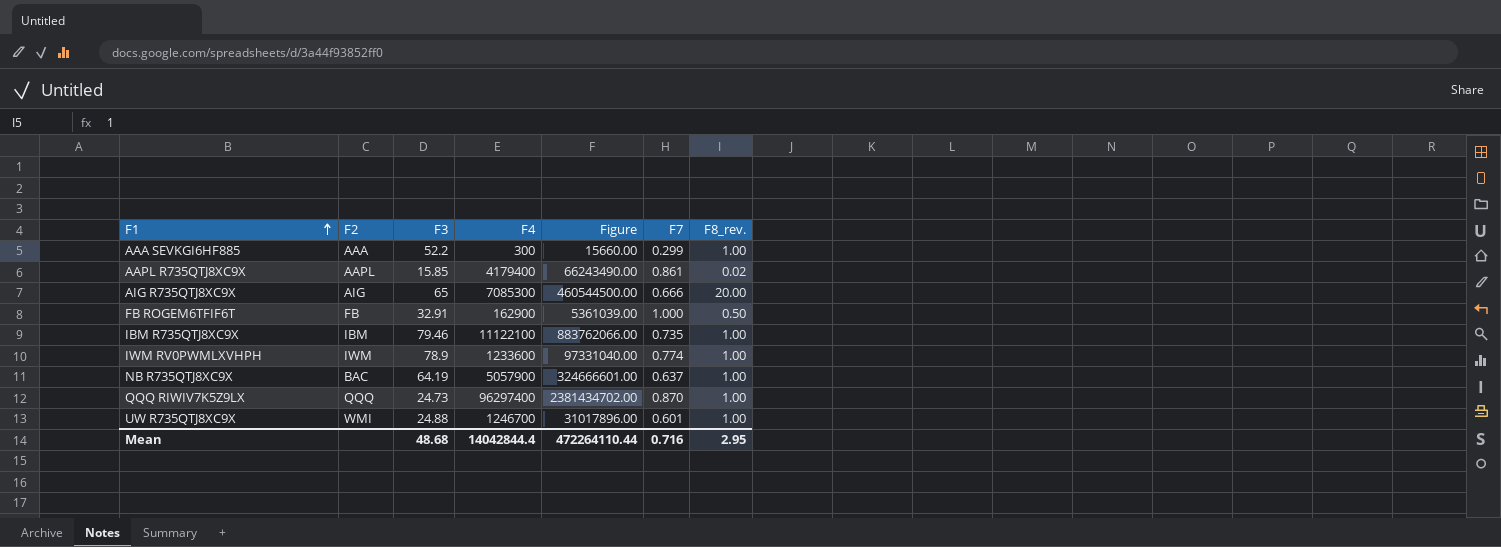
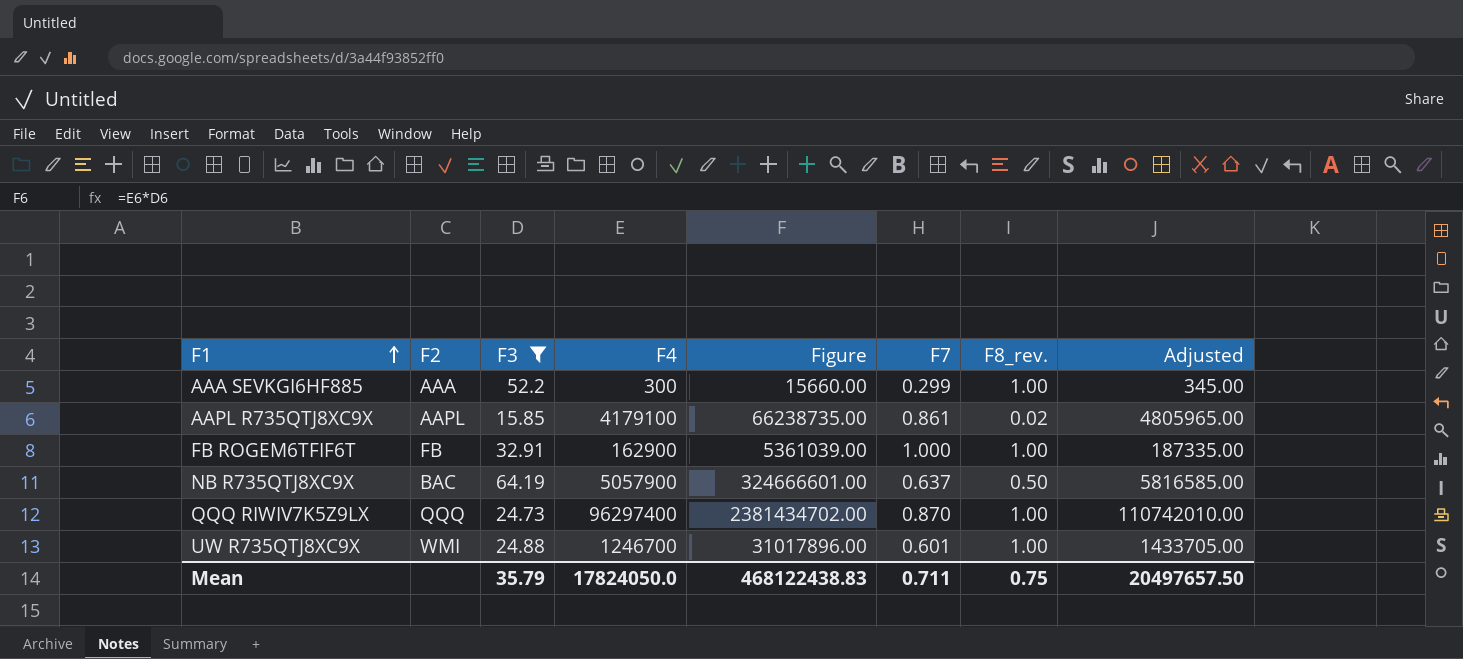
filter: none -> F3 <= 64.19
column Adjusted | formula: none -> [F4] * 1.15
AAPL R735QTJ8XC9X | F4: 4179400 -> 4179100
AAPL R735QTJ8XC9X | Figure: 66243490.00 -> 66238735.00
FB ROGEM6TFIF6T | F8_rev.: 0.50 -> 1.00
NB R735QTJ8XC9X | F8_rev.: 1.00 -> 0.50
Mean | F3: 48.68 -> 35.79
Mean | F4: 14042844.4 -> 17824050.0
Mean | Figure: 472264110.44 -> 468122438.83
Mean | F7: 0.716 -> 0.711
Mean | F8_rev.: 2.95 -> 0.75

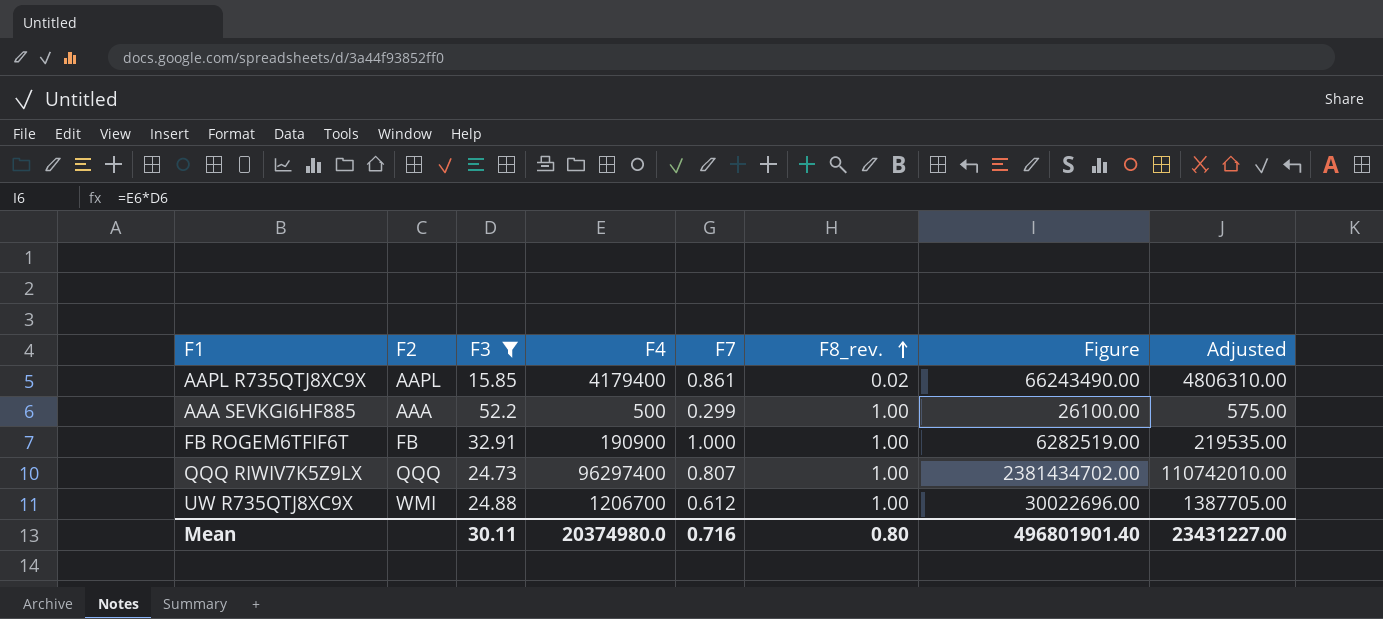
row order: F1 ascending -> F8_rev. ascending
column Figure | position: 5 -> 7
row NB R735QTJ8XC9X: BAC | 64.19 | 5057900 | 324666601.00 | 0.637 | 0.50 | 5816585.00 -> none
AAPL R735QTJ8XC9X | F4: 4179100 -> 4179400
AAPL R735QTJ8XC9X | Figure: 66238735.00 -> 66243490.00
AAPL R735QTJ8XC9X | Adjusted: 4805965.00 -> 4806310.00
AAA SEVKGI6HF885 | F4: 300 -> 500
AAA SEVKGI6HF885 | Figure: 15660.00 -> 26100.00
AAA SEVKGI6HF885 | Adjusted: 345.00 -> 575.00
FB ROGEM6TFIF6T | F4: 162900 -> 190900
FB ROGEM6TFIF6T | Figure: 5361039.00 -> 6282519.00
FB ROGEM6TFIF6T | Adjusted: 187335.00 -> 219535.00
QQQ RIWIV7K5Z9LX | F7: 0.870 -> 0.807
UW R735QTJ8XC9X | F4: 1246700 -> 1206700
UW R735QTJ8XC9X | F7: 0.601 -> 0.612
UW R735QTJ8XC9X | Figure: 31017896.00 -> 30022696.00
UW R735QTJ8XC9X | Adjusted: 1433705.00 -> 1387705.00
Mean | F3: 35.79 -> 30.11
Mean | F4: 17824050.0 -> 20374980.0
Mean | F7: 0.711 -> 0.716
Mean | F8_rev.: 0.75 -> 0.80
Mean | Figure: 468122438.83 -> 496801901.40
Mean | Adjusted: 20497657.50 -> 23431227.00

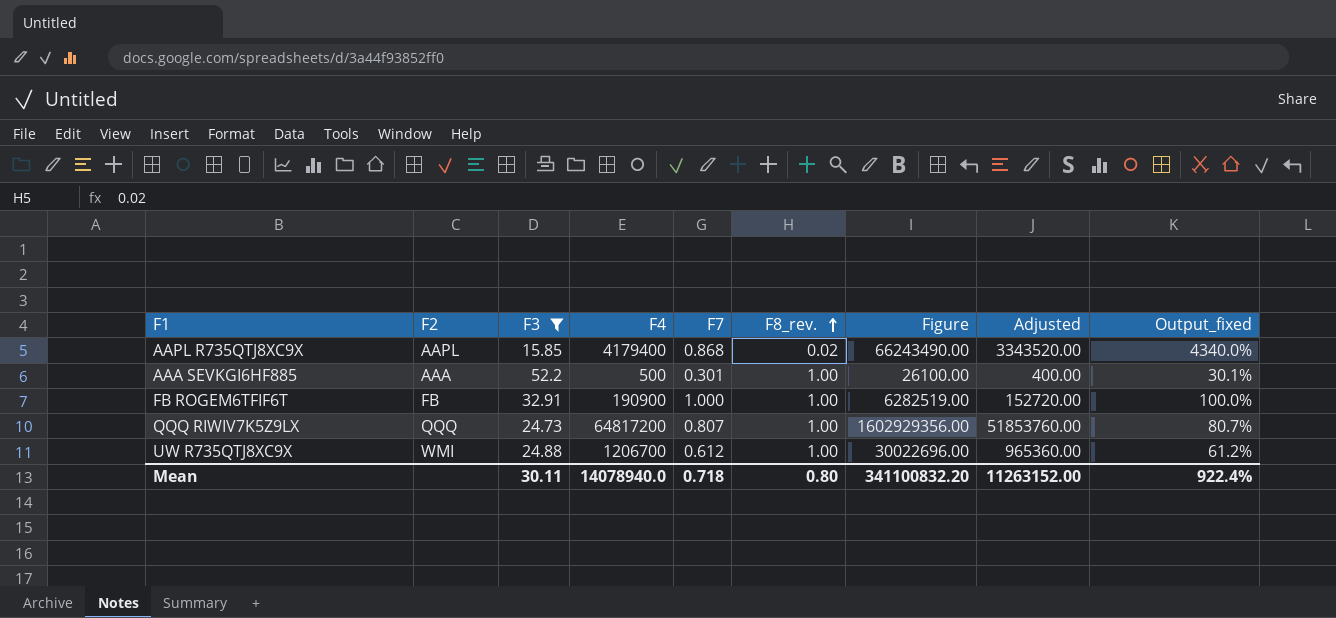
column Adjusted | formula: [F4] * 1.15 -> [F4] * 0.8
column Output_fixed | formula: none -> [F7] / [F8_rev.]
AAPL R735QTJ8XC9X | F7: 0.861 -> 0.868
AAA SEVKGI6HF885 | F7: 0.299 -> 0.301
QQQ RIWIV7K5Z9LX | F4: 96297400 -> 64817200
QQQ RIWIV7K5Z9LX | Figure: 2381434702.00 -> 1602929356.00
Mean | F4: 20374980.0 -> 14078940.0
Mean | F7: 0.716 -> 0.718
Mean | Figure: 496801901.40 -> 341100832.20
Mean | Adjusted: 23431227.00 -> 11263152.00

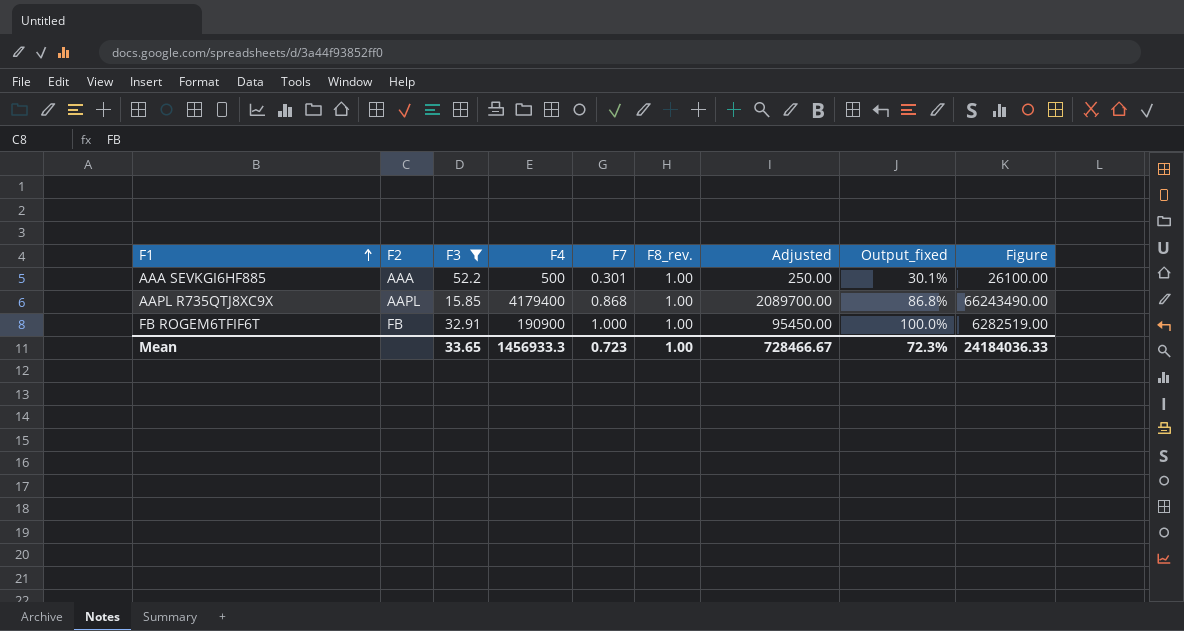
row order: F8_rev. ascending -> F1 ascending
column Adjusted | formula: [F4] * 0.8 -> [F4] * 0.5
column Figure | position: 7 -> 9
row QQQ RIWIV7K5Z9LX: QQQ | 24.73 | 64817200 | 0.807 | 1.00 | 1602929356.00 | 51853760.00 | 80.7% -> none
row UW R735QTJ8XC9X: WMI | 24.88 | 1206700 | 0.612 | 1.00 | 30022696.00 | 965360.00 | 61.2% -> none
AAPL R735QTJ8XC9X | F8_rev.: 0.02 -> 1.00
AAPL R735QTJ8XC9X | Output_fixed: 4340.0% -> 86.8%
Mean | F3: 30.11 -> 33.65
Mean | F4: 14078940.0 -> 1456933.3
Mean | F7: 0.718 -> 0.723
Mean | F8_rev.: 0.80 -> 1.00
Mean | Adjusted: 11263152.00 -> 728466.67
Mean | Output_fixed: 922.4% -> 72.3%
Mean | Figure: 341100832.20 -> 24184036.33

